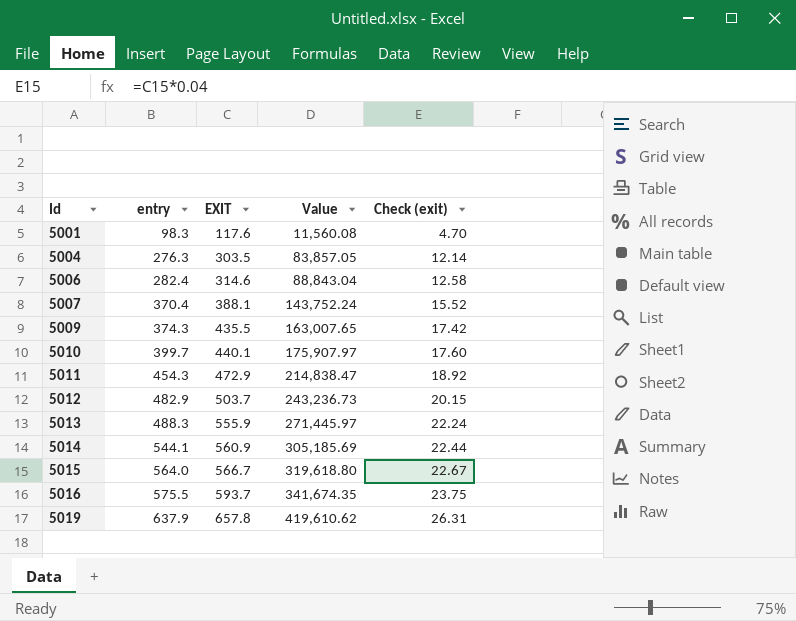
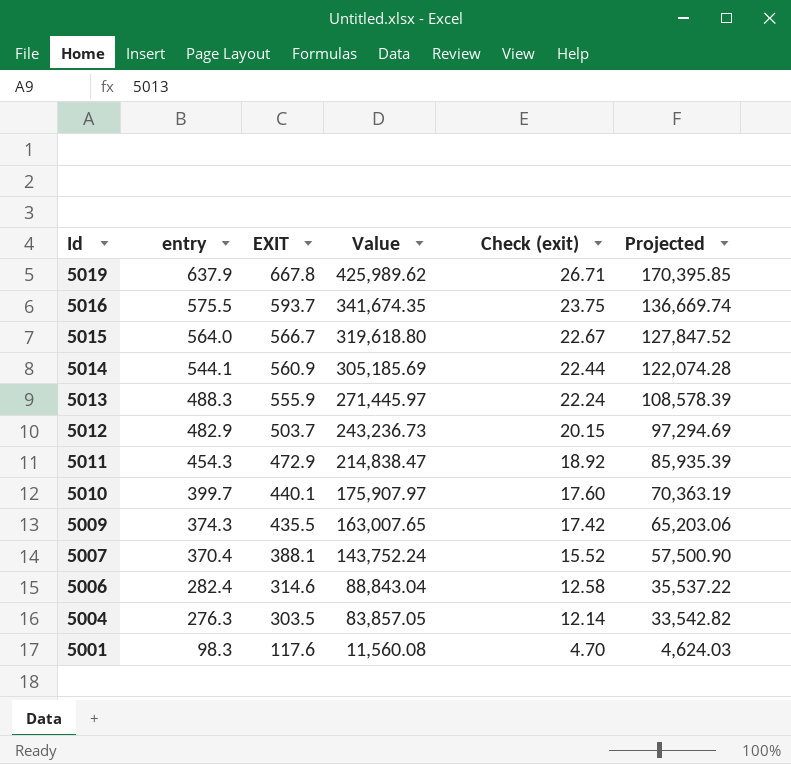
row order: Id ascending -> Id descending
column Projected | formula: none -> [Value] * 0.4
5019 | EXIT: 657.8 -> 667.8
5019 | Value: 419,610.62 -> 425,989.62
5019 | Check (exit): 26.31 -> 26.71

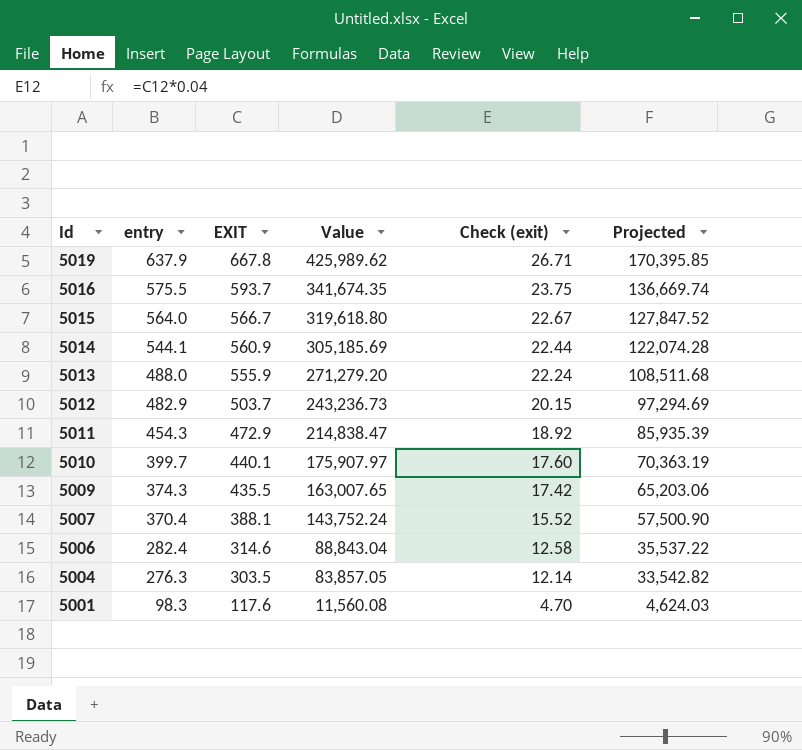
5013 | entry: 488.3 -> 488.0
5013 | Value: 271,445.97 -> 271,279.20
5013 | Projected: 108,578.39 -> 108,511.68

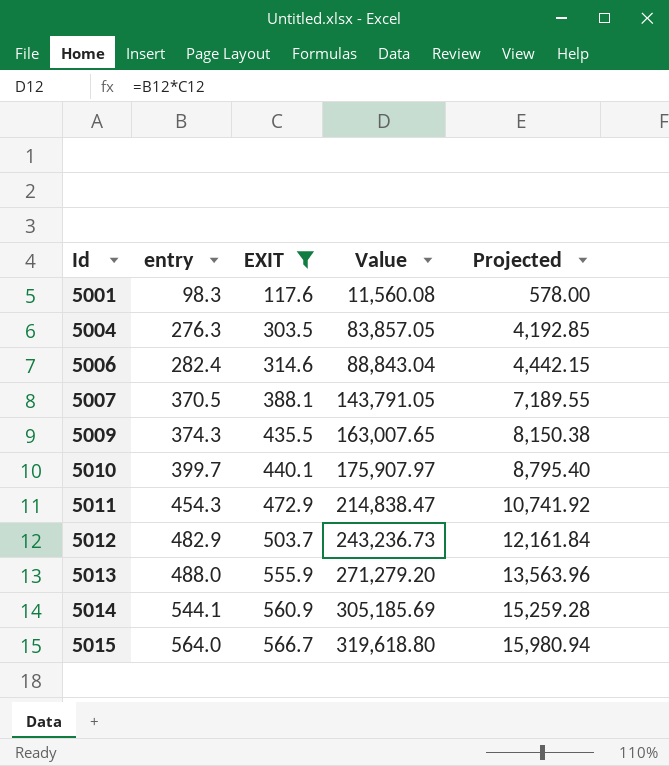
filter: none -> EXIT <= 566.7
row order: Id descending -> Id ascending
column Check (exit) | formula: [EXIT] * 0.04 -> none
column Projected | formula: [Value] * 0.4 -> [Value] * 0.05
5007 | entry: 370.4 -> 370.5
5007 | Value: 143,752.24 -> 143,791.05

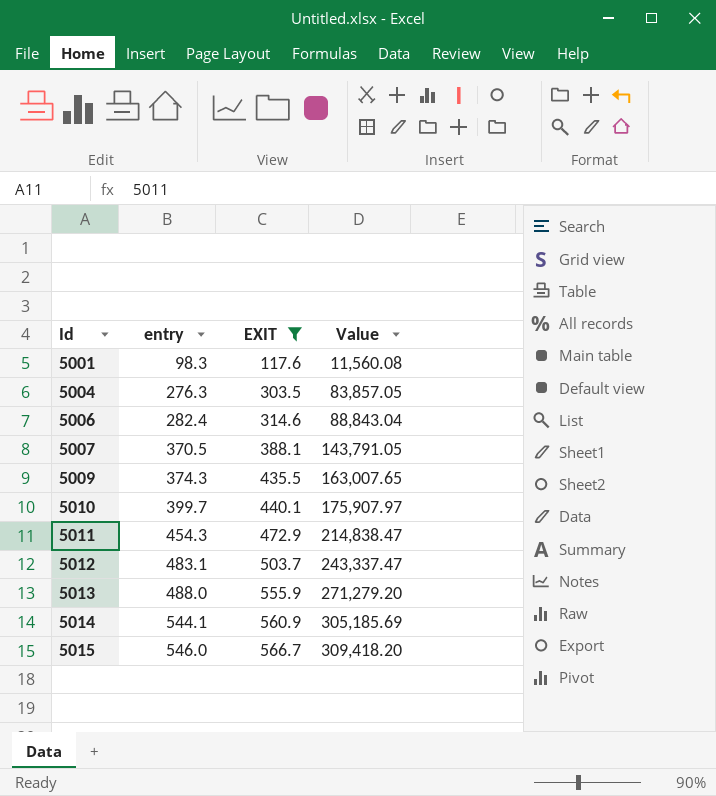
column Projected | formula: [Value] * 0.05 -> none
5012 | entry: 482.9 -> 483.1
5012 | Value: 243,236.73 -> 243,337.47
5015 | entry: 564.0 -> 546.0
5015 | Value: 319,618.80 -> 309,418.20

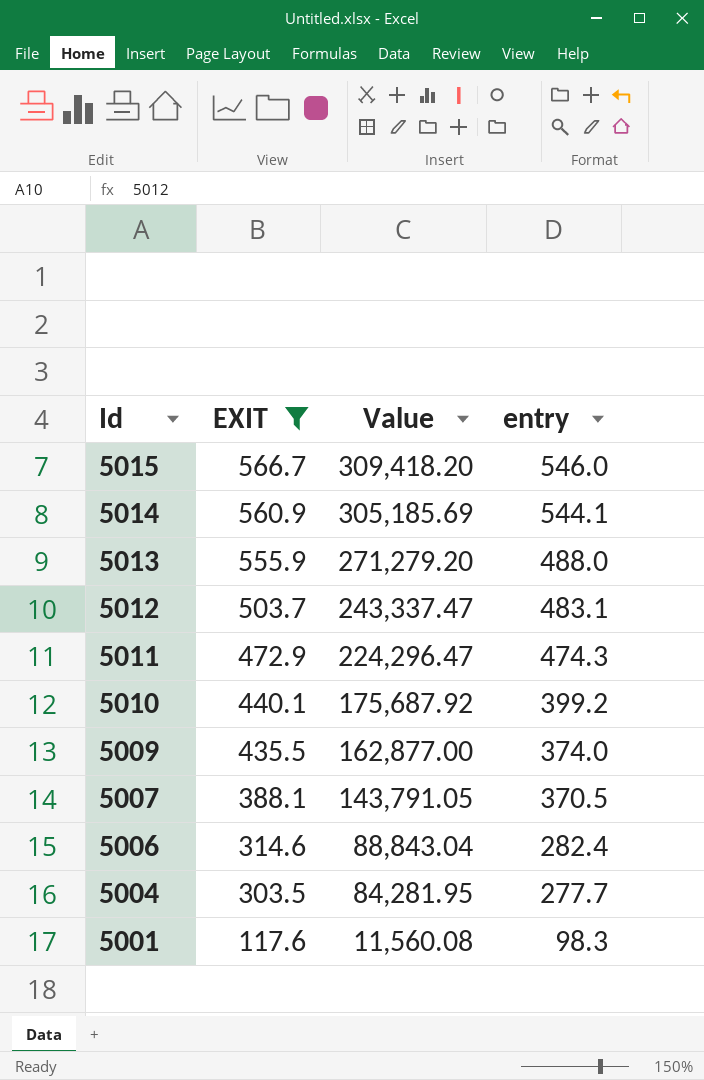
row order: Id ascending -> Id descending
column entry | position: 2 -> 4
5011 | Value: 214,838.47 -> 224,296.47
5011 | entry: 454.3 -> 474.3
5010 | Value: 175,907.97 -> 175,687.92
5010 | entry: 399.7 -> 399.2
5009 | Value: 163,007.65 -> 162,877.00
5009 | entry: 374.3 -> 374.0
5004 | Value: 83,857.05 -> 84,281.95
5004 | entry: 276.3 -> 277.7

